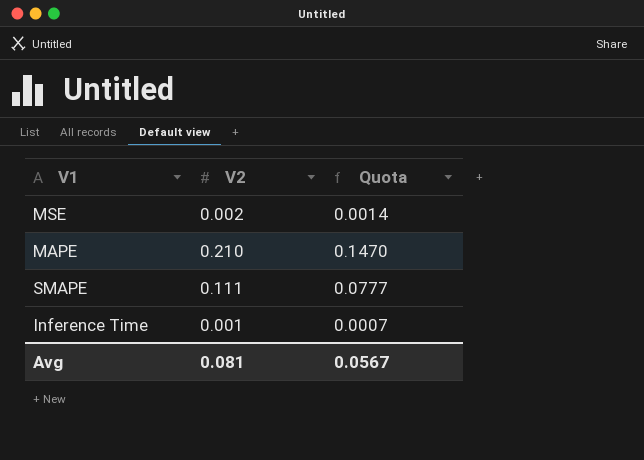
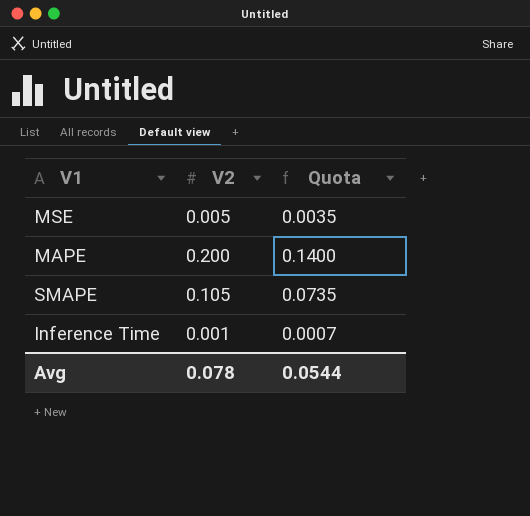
MSE | V2: 0.002 -> 0.005
MSE | Quota: 0.0014 -> 0.0035
MAPE | V2: 0.210 -> 0.200
MAPE | Quota: 0.1470 -> 0.1400
SMAPE | V2: 0.111 -> 0.105
SMAPE | Quota: 0.0777 -> 0.0735
Avg | V2: 0.081 -> 0.078
Avg | Quota: 0.0567 -> 0.0544

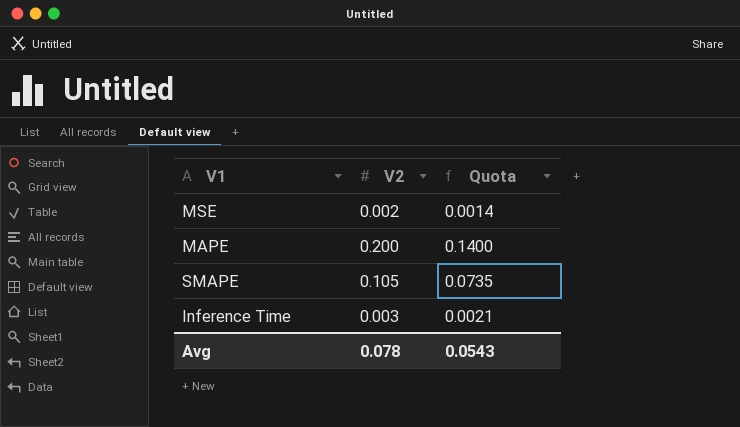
MSE | V2: 0.005 -> 0.002
MSE | Quota: 0.0035 -> 0.0014
Inference Time | V2: 0.001 -> 0.003
Inference Time | Quota: 0.0007 -> 0.0021
Avg | Quota: 0.0544 -> 0.0543

